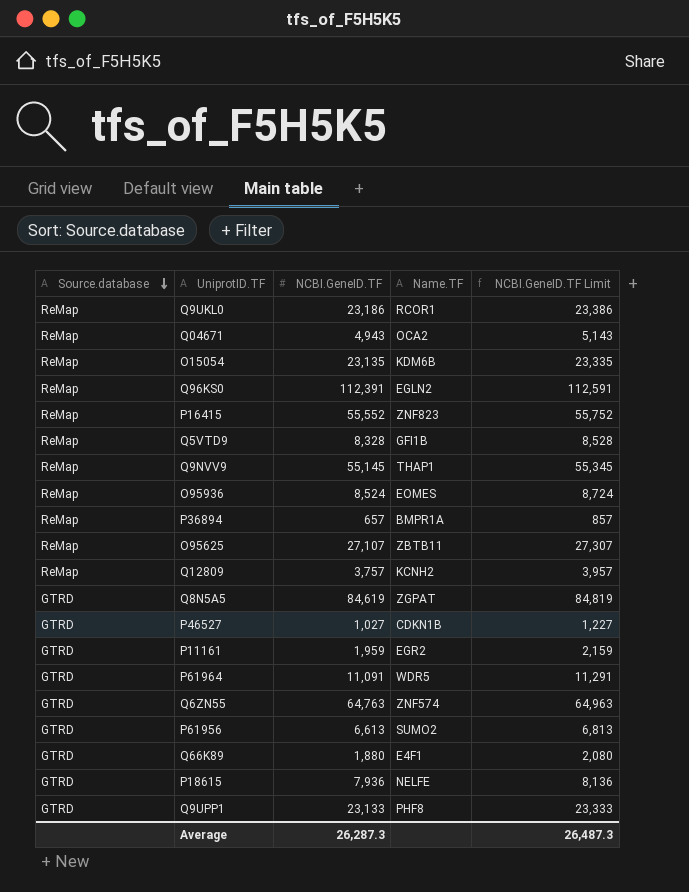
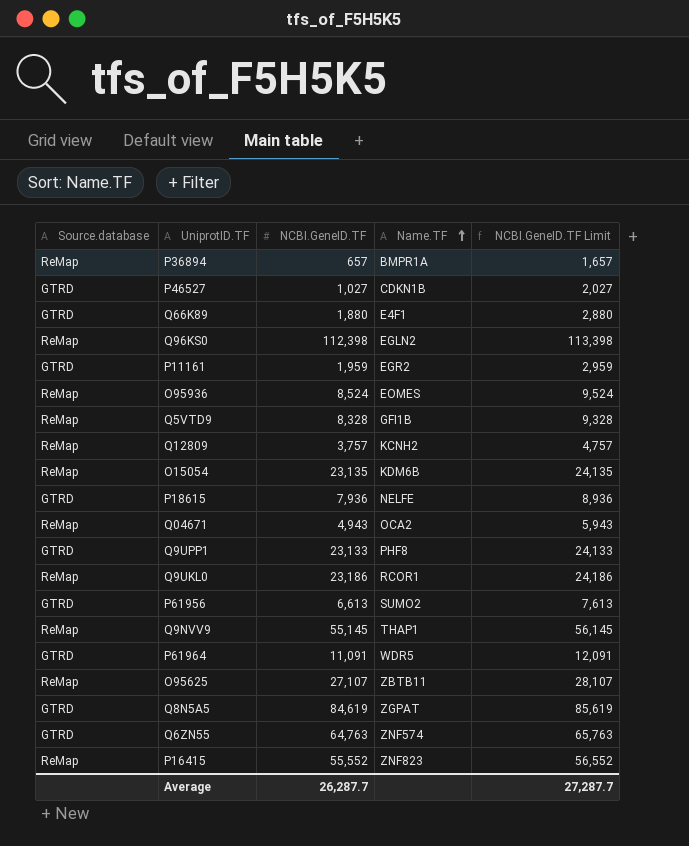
row order: Source.database descending -> Name.TF ascending
column NCBI.GeneID.TF Limit | formula: [NCBI.GeneID.TF] + 200 -> [NCBI.GeneID.TF] + 1000
Q96KS0 | NCBI.GeneID.TF: 112,391 -> 112,398
Average | NCBI.GeneID.TF: 26,287.3 -> 26,287.7
Average | NCBI.GeneID.TF Limit: 26,487.3 -> 27,287.7

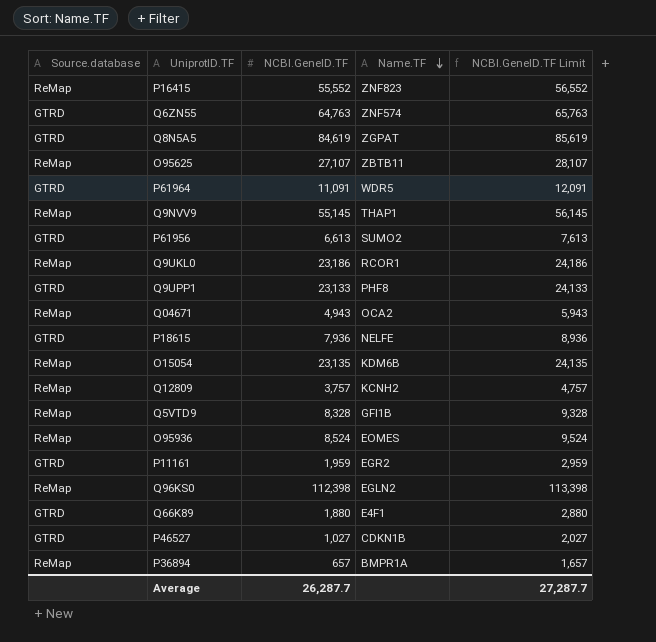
row order: Name.TF ascending -> Name.TF descending

